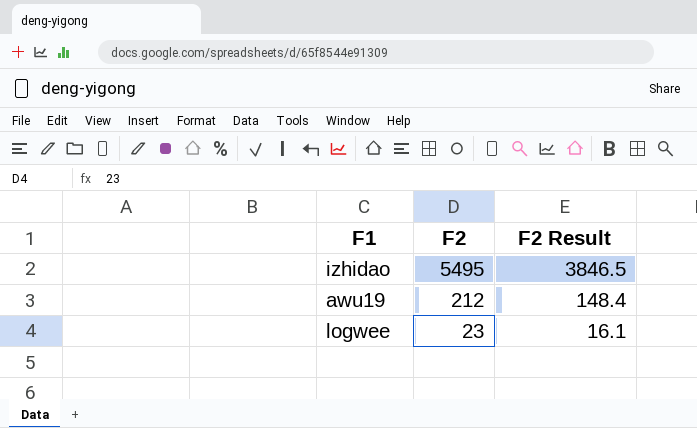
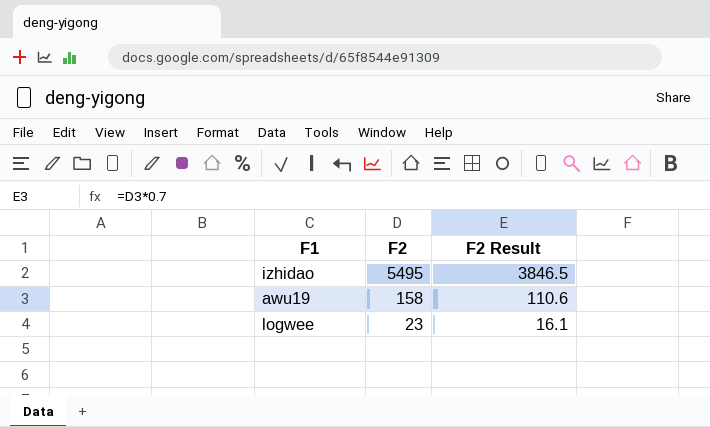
awu19 | F2: 212 -> 158
awu19 | F2 Result: 148.4 -> 110.6

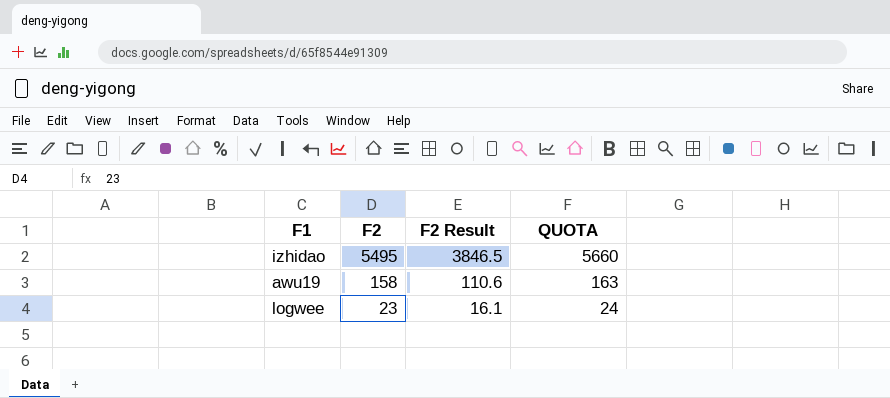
column QUOTA | formula: none -> [F2] * 1.03

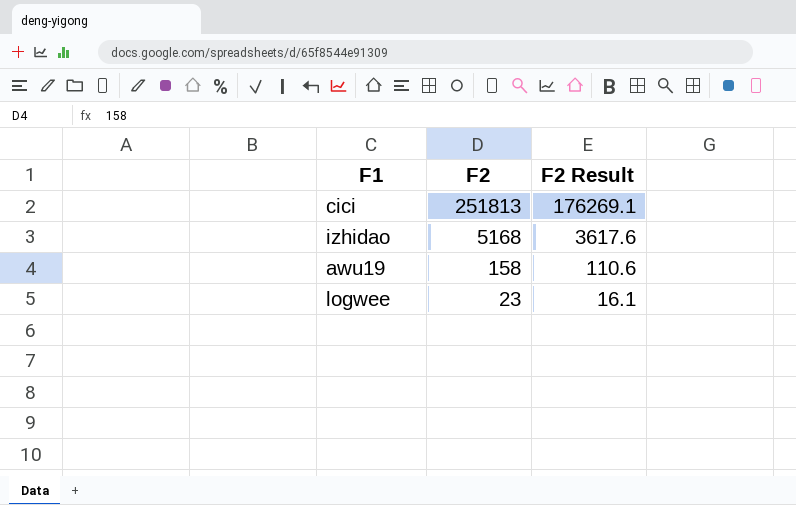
column QUOTA | formula: [F2] * 1.03 -> none
row cici: none -> 251813 | 176269.1
izhidao | F2: 5495 -> 5168
izhidao | F2 Result: 3846.5 -> 3617.6

